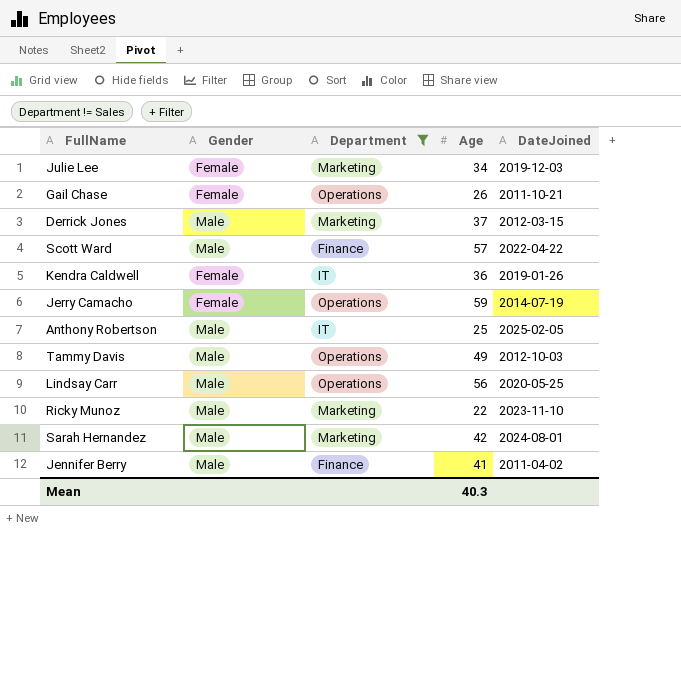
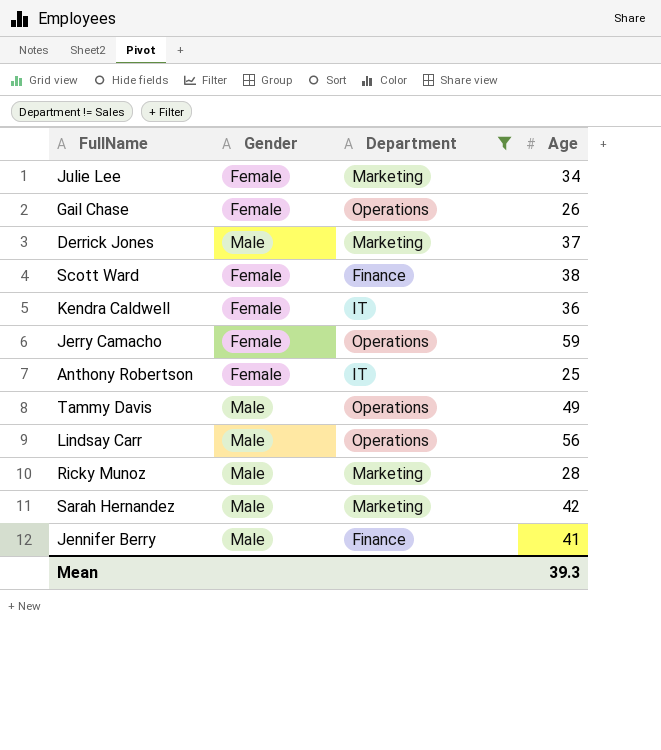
column DateJoined | position: 5 -> none
Scott Ward | Gender: Male -> Female
Scott Ward | Age: 57 -> 38
Anthony Robertson | Gender: Male -> Female
Ricky Munoz | Age: 22 -> 28
Mean | Age: 40.3 -> 39.3

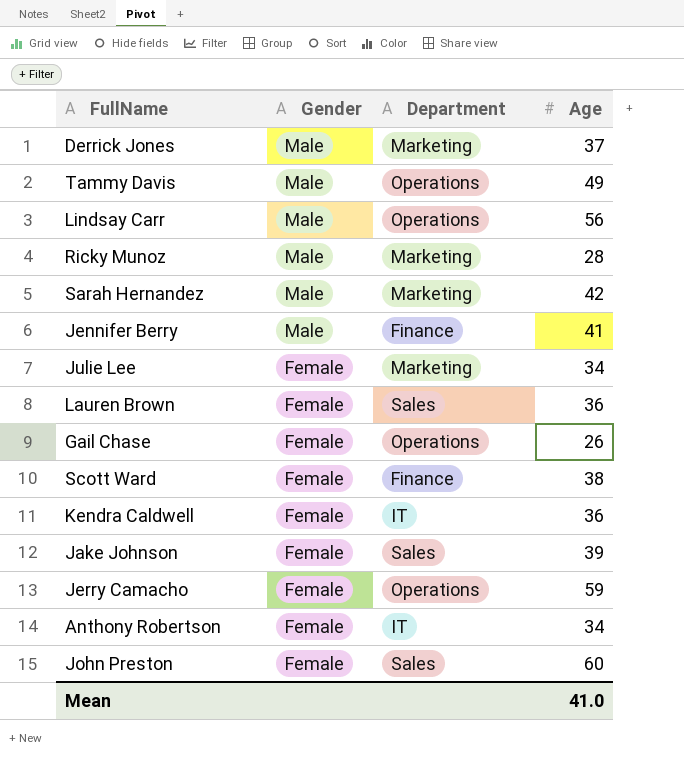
filter: Department != Sales -> none
row order: none -> Gender descending
Anthony Robertson | Age: 25 -> 34
Mean | Age: 39.3 -> 41.0

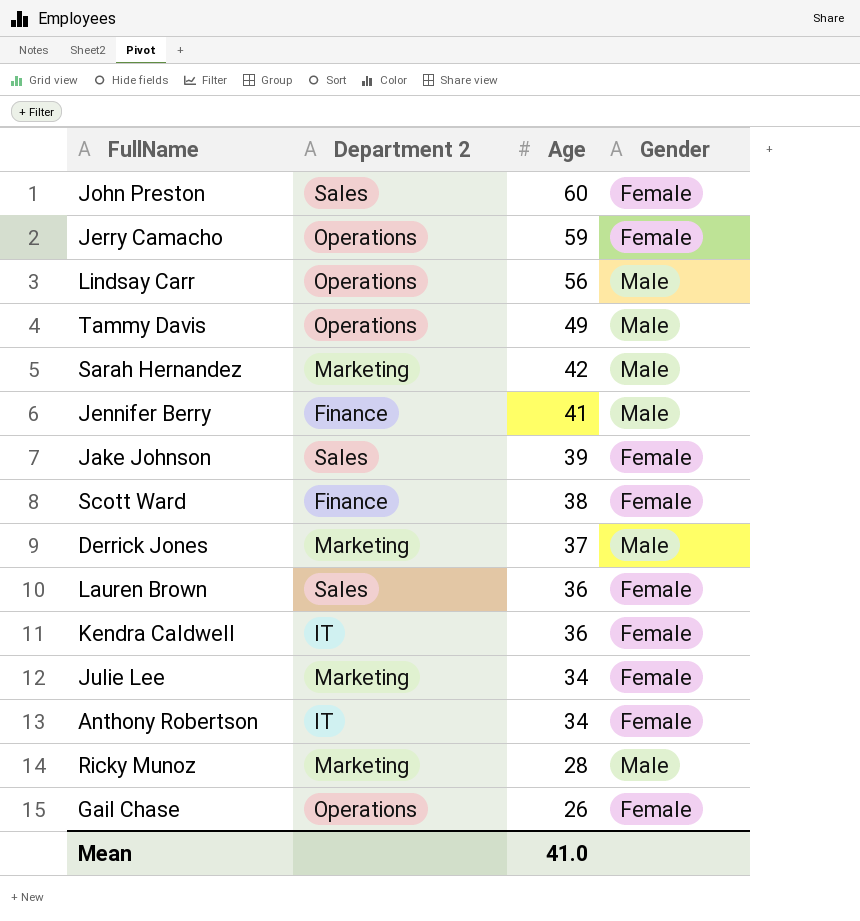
row order: Gender descending -> Age descending
column name: Department -> Department 2
column Gender | position: 2 -> 4

